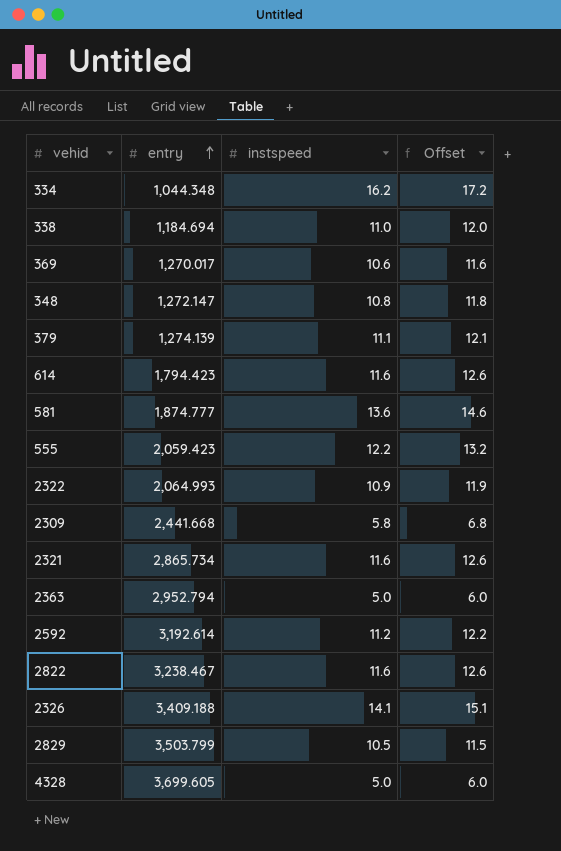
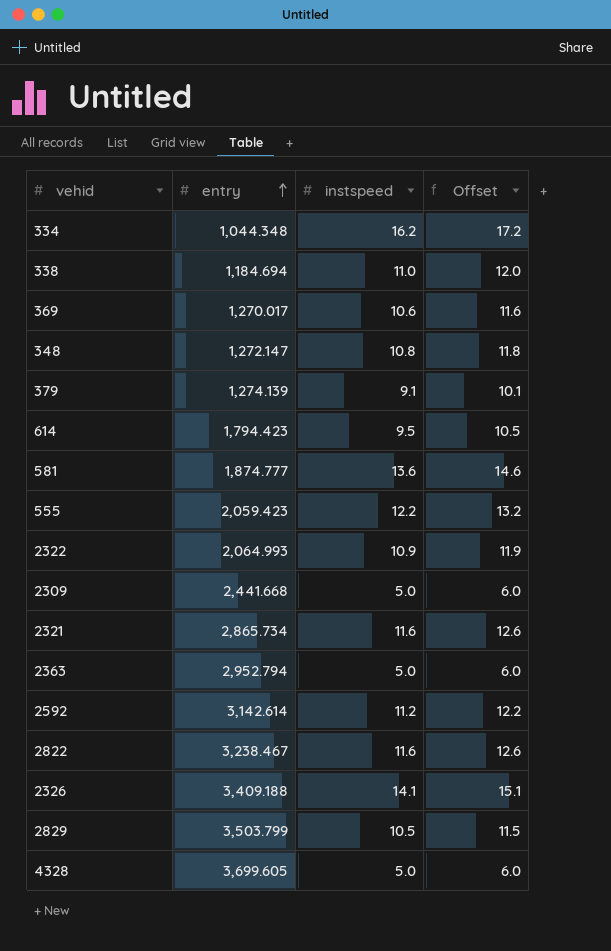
379 | instspeed: 11.1 -> 9.1
379 | Offset: 12.1 -> 10.1
614 | instspeed: 11.6 -> 9.5
614 | Offset: 12.6 -> 10.5
2309 | instspeed: 5.8 -> 5.0
2309 | Offset: 6.8 -> 6.0
2592 | entry: 3,192.614 -> 3,142.614

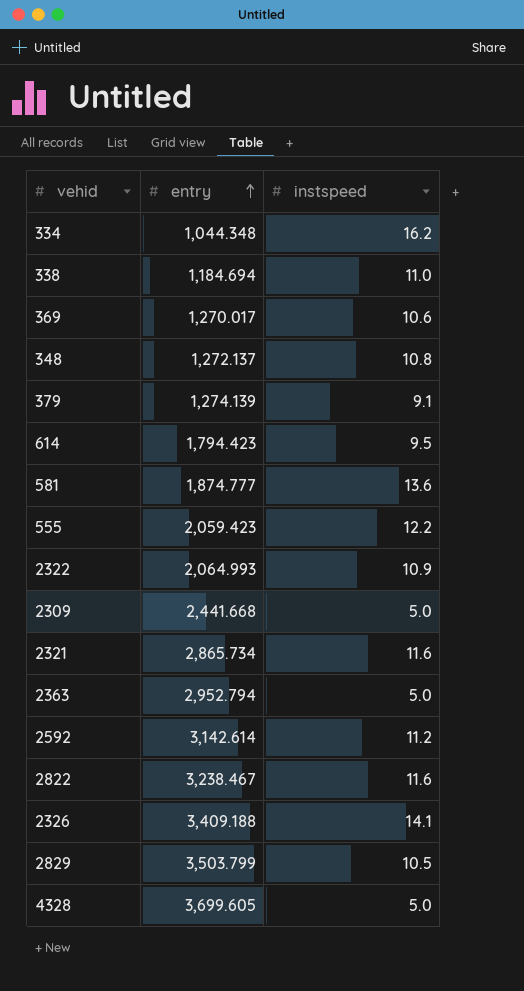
column Offset | formula: [instspeed] + 1 -> none
348 | entry: 1,272.147 -> 1,272.137

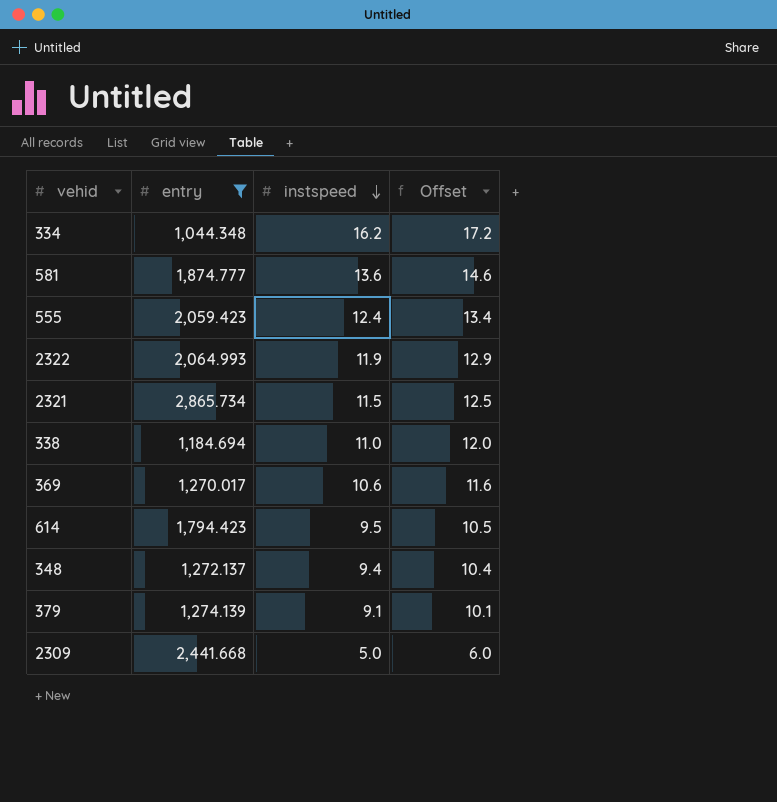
filter: none -> entry <= 2,865.734
row order: entry ascending -> instspeed descending
column Offset | formula: none -> [instspeed] + 1
555 | instspeed: 12.2 -> 12.4
2322 | instspeed: 10.9 -> 11.9
2321 | instspeed: 11.6 -> 11.5
348 | instspeed: 10.8 -> 9.4

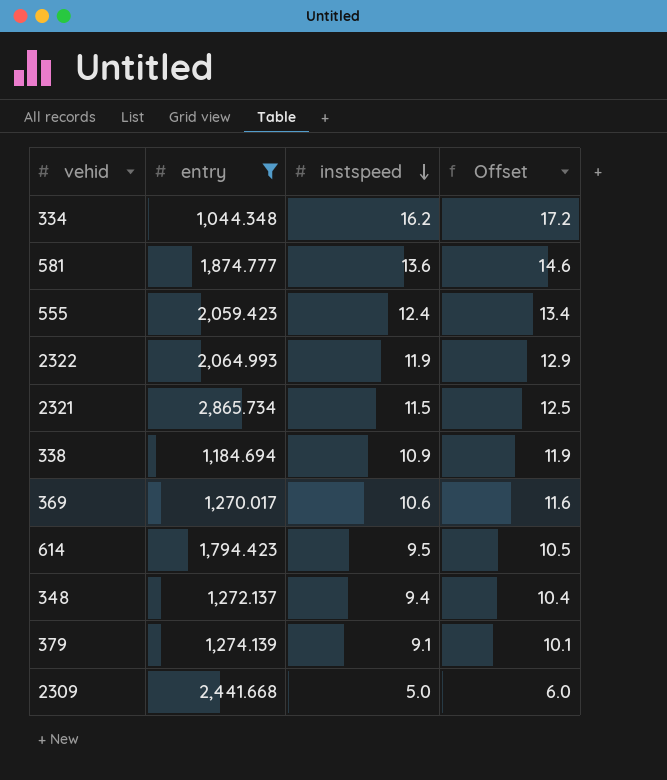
338 | instspeed: 11.0 -> 10.9
338 | Offset: 12.0 -> 11.9

